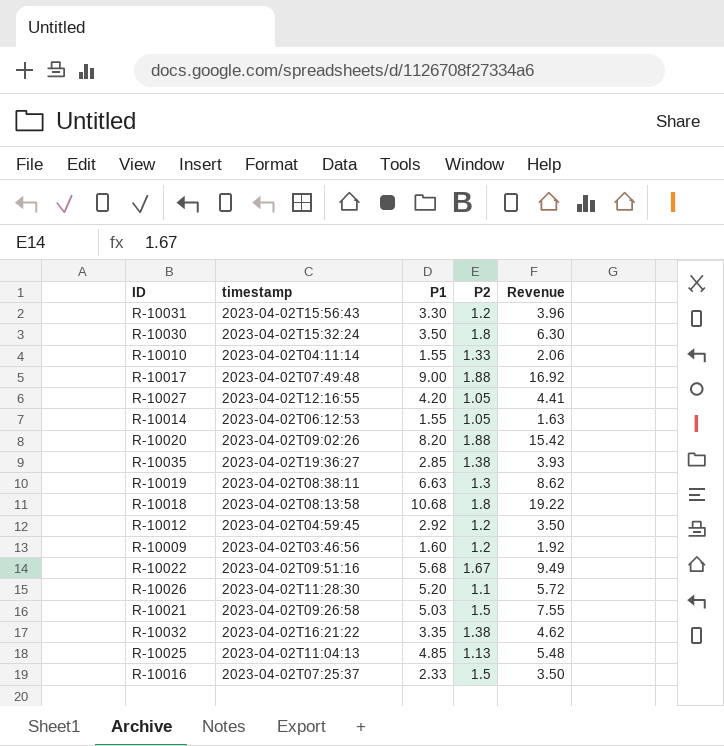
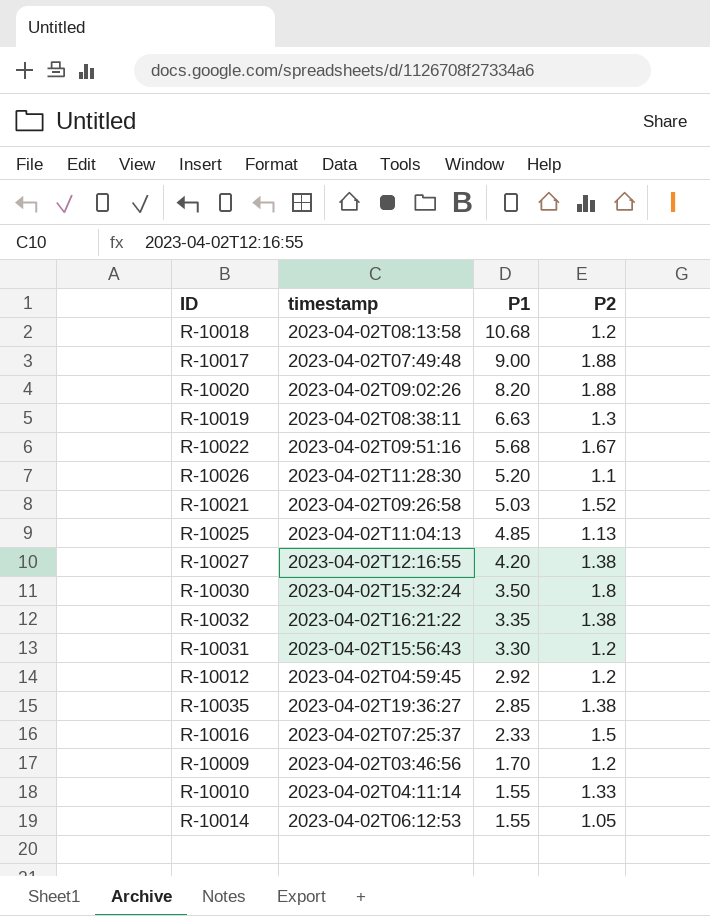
row order: none -> P1 descending
column Revenue | formula: [P1] * [P2] -> none
R-10018 | P2: 1.8 -> 1.2
R-10021 | P2: 1.5 -> 1.52
R-10027 | P2: 1.05 -> 1.38
R-10009 | P1: 1.60 -> 1.70

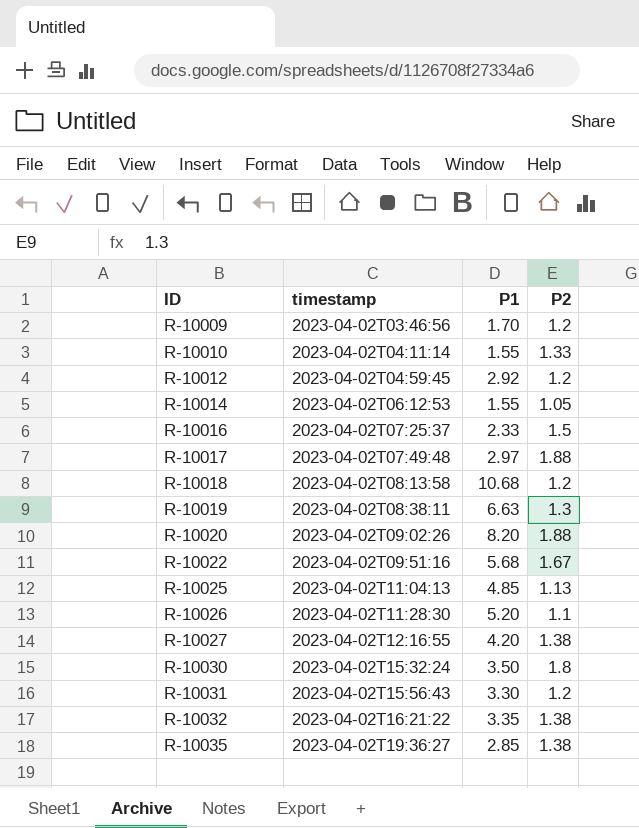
row order: P1 descending -> ID ascending
row R-10021: 2023-04-02T09:26:58 | 5.03 | 1.52 -> none
R-10017 | P1: 9.00 -> 2.97

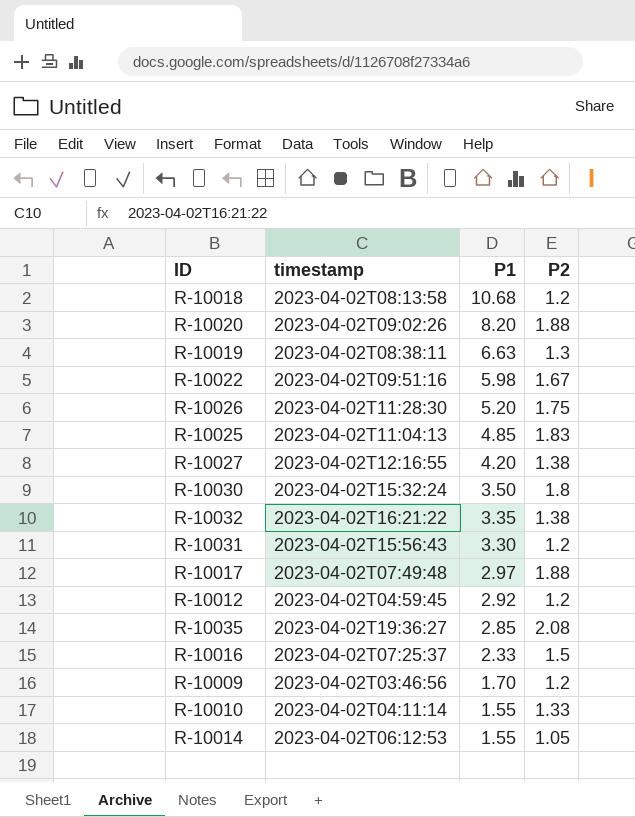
row order: ID ascending -> P1 descending
R-10022 | P1: 5.68 -> 5.98
R-10026 | P2: 1.1 -> 1.75
R-10025 | P2: 1.13 -> 1.83
R-10035 | P2: 1.38 -> 2.08

